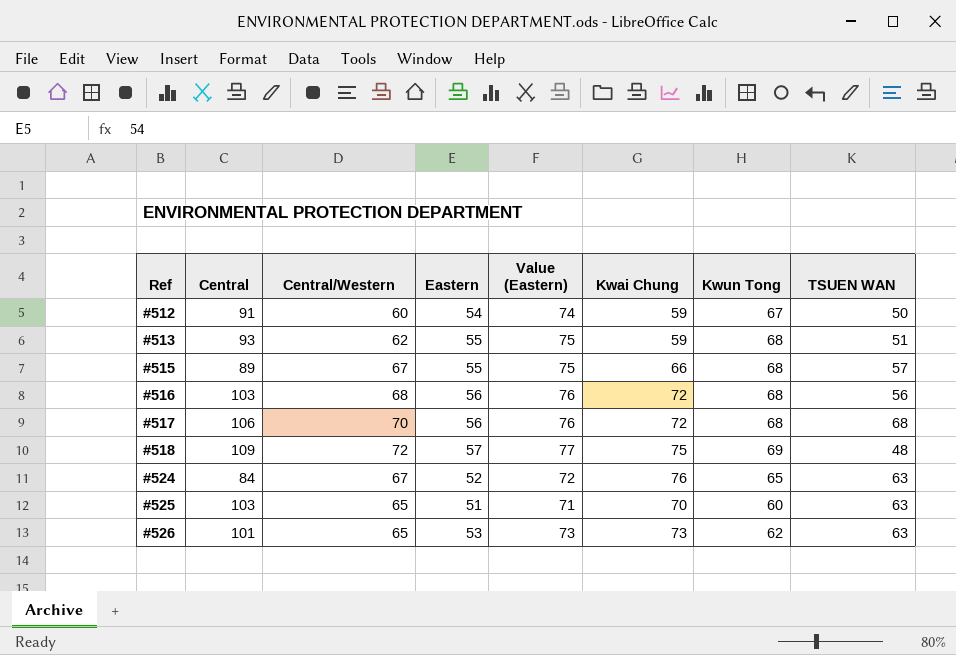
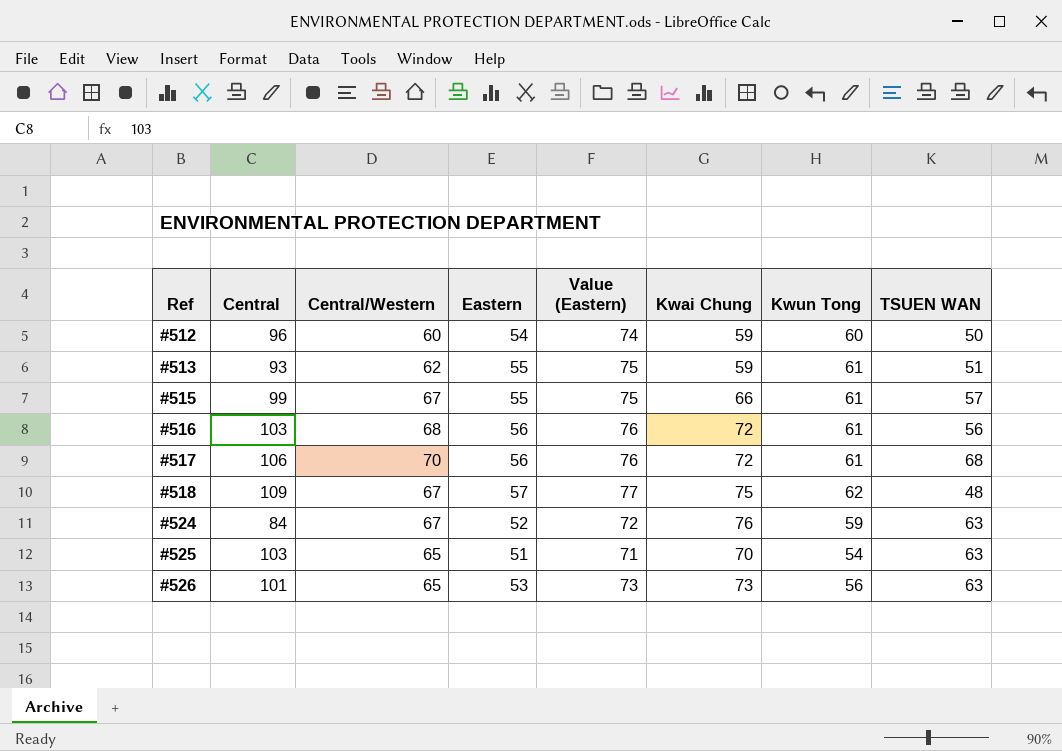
#512 | Central: 91 -> 96
#512 | Kwun Tong: 67 -> 60
#513 | Kwun Tong: 68 -> 61
#515 | Central: 89 -> 99
#515 | Kwun Tong: 68 -> 61
#516 | Kwun Tong: 68 -> 61
#517 | Kwun Tong: 68 -> 61
#518 | Central/Western: 72 -> 67
#518 | Kwun Tong: 69 -> 62
#524 | Kwun Tong: 65 -> 59
#525 | Kwun Tong: 60 -> 54
#526 | Kwun Tong: 62 -> 56

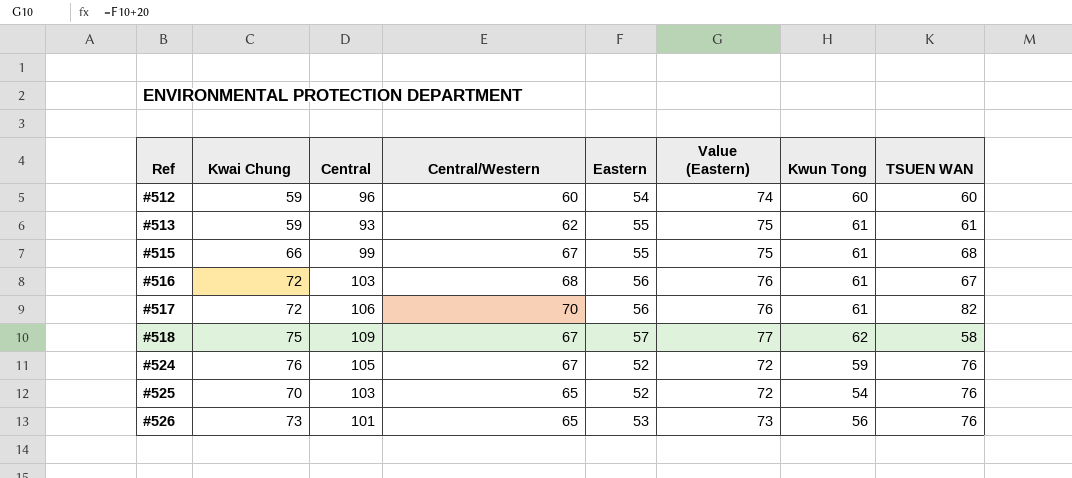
column Kwai Chung | position: 6 -> 2
#512 | TSUEN WAN: 50 -> 60
#513 | TSUEN WAN: 51 -> 61
#515 | TSUEN WAN: 57 -> 68
#516 | TSUEN WAN: 56 -> 67
#517 | TSUEN WAN: 68 -> 82
#518 | TSUEN WAN: 48 -> 58
#524 | Central: 84 -> 105
#524 | TSUEN WAN: 63 -> 76
#525 | Eastern: 51 -> 52
#525 | Value (Eastern): 71 -> 72
#525 | TSUEN WAN: 63 -> 76
#526 | TSUEN WAN: 63 -> 76

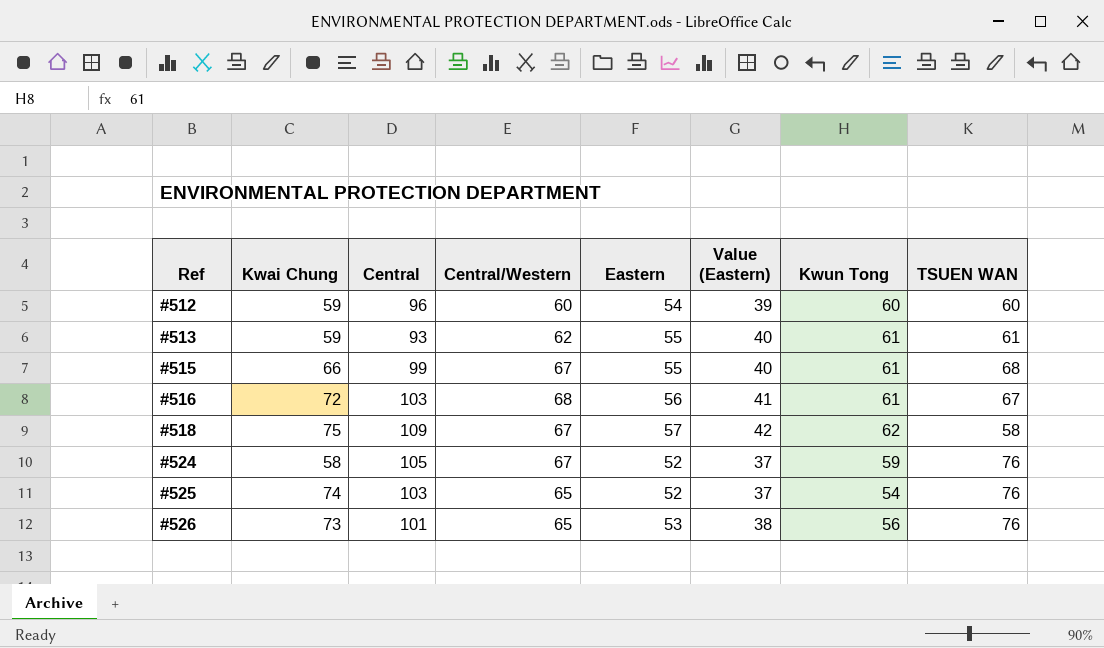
column Value (Eastern) | formula: [Eastern] + 20 -> [Eastern] - 15
row #517: 72 | 106 | 70 | 56 | 76 | 61 | 82 -> none
#524 | Kwai Chung: 76 -> 58
#525 | Kwai Chung: 70 -> 74

